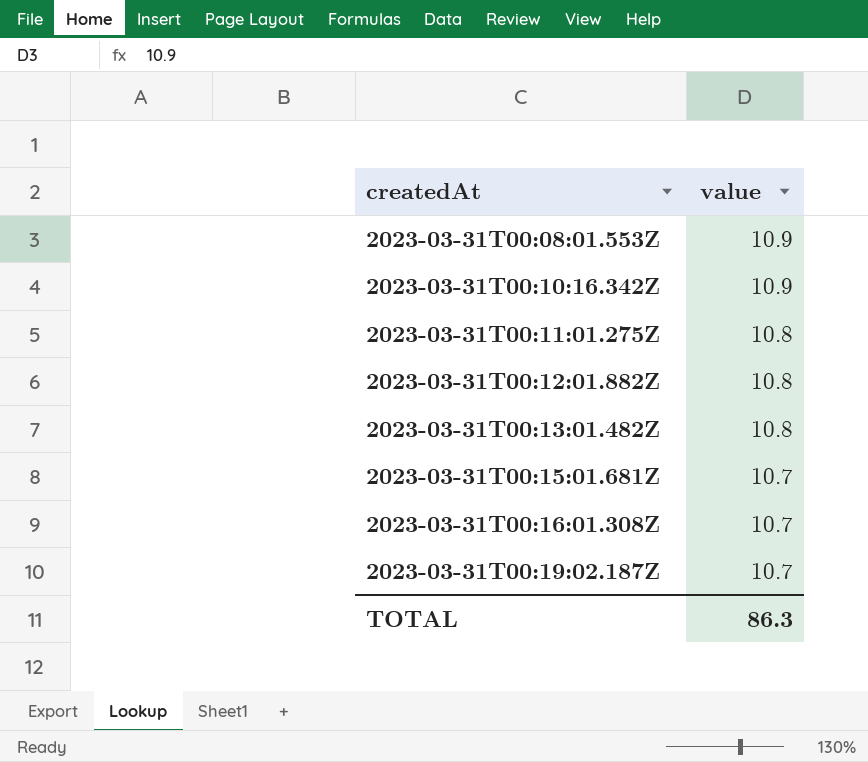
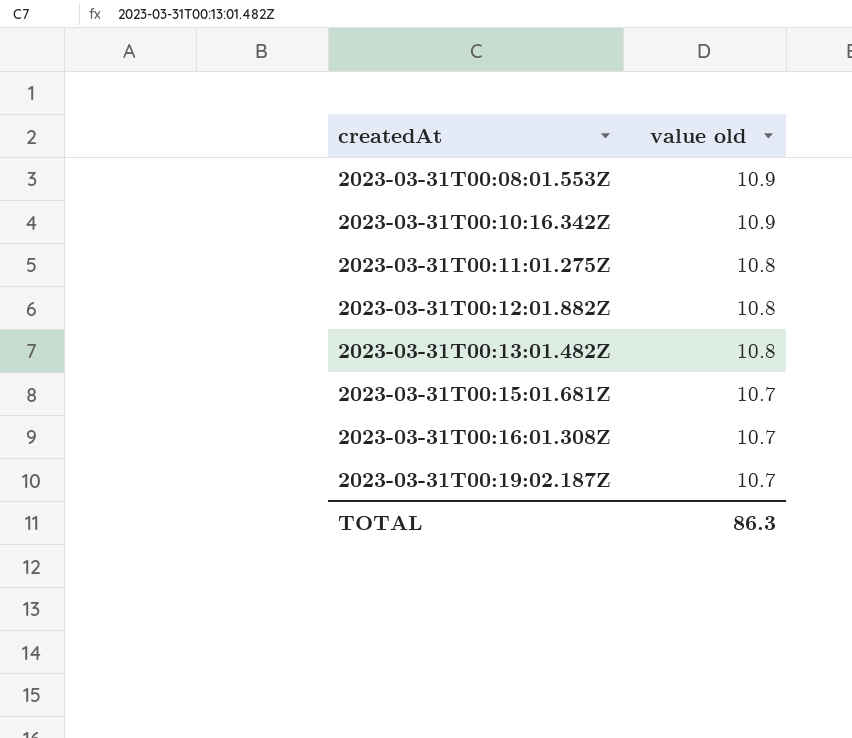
column name: value -> value old

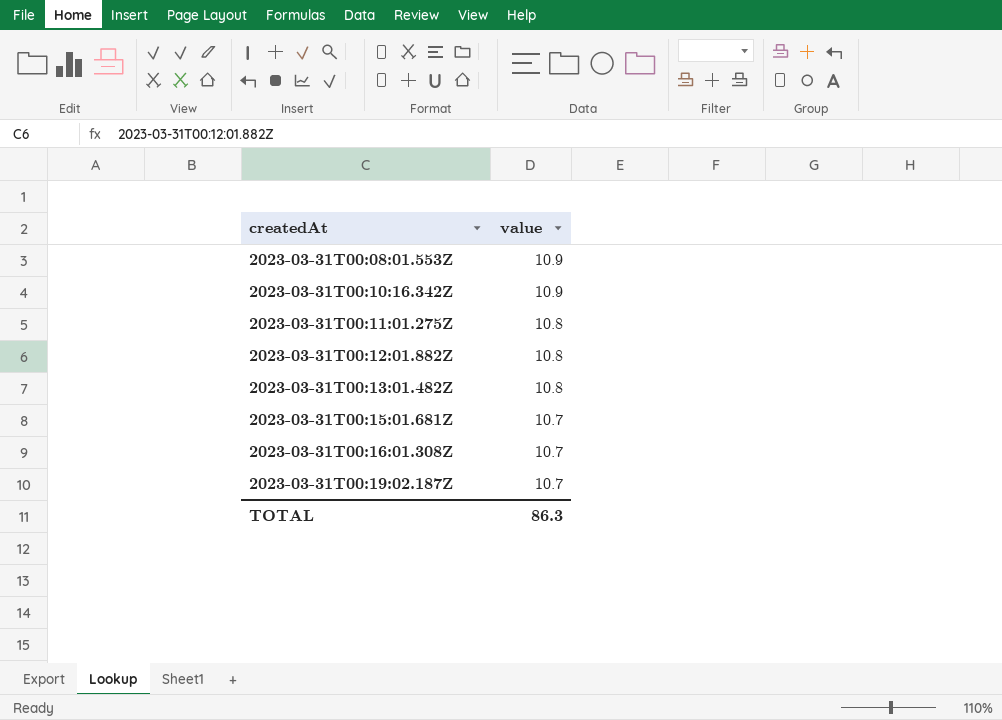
column name: value old -> value

